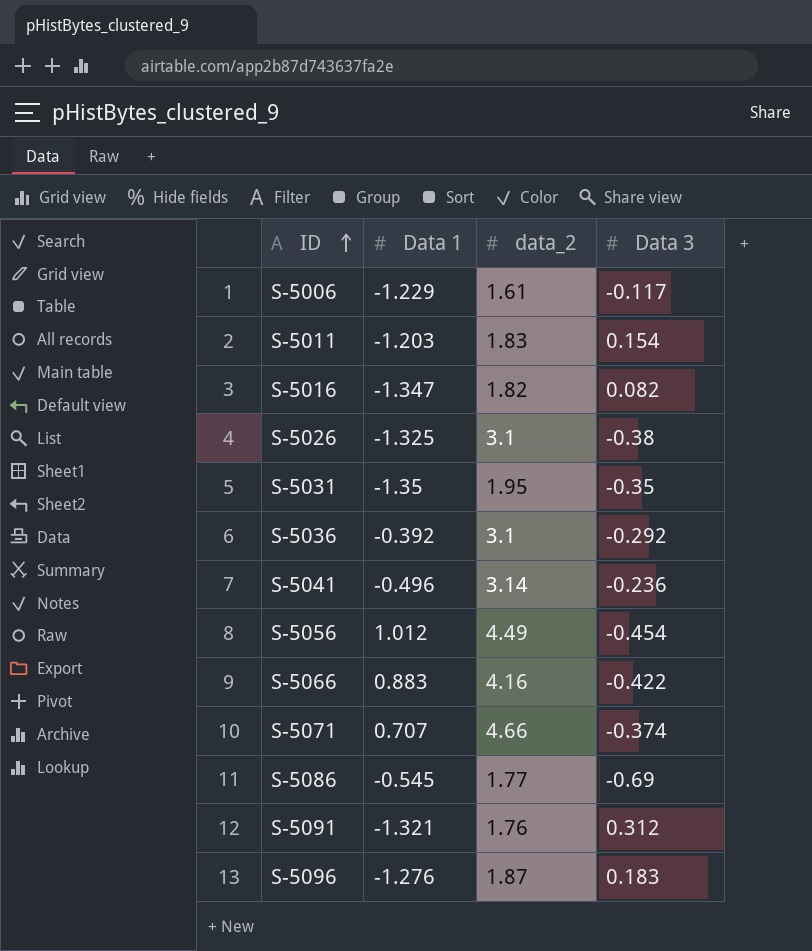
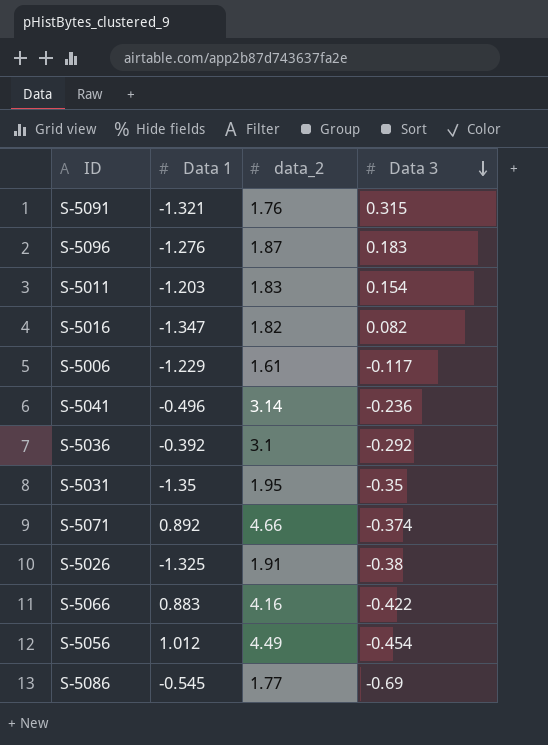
row order: ID ascending -> Data 3 descending
S-5091 | Data 3: 0.312 -> 0.315
S-5071 | Data 1: 0.707 -> 0.892
S-5026 | data_2: 3.1 -> 1.91

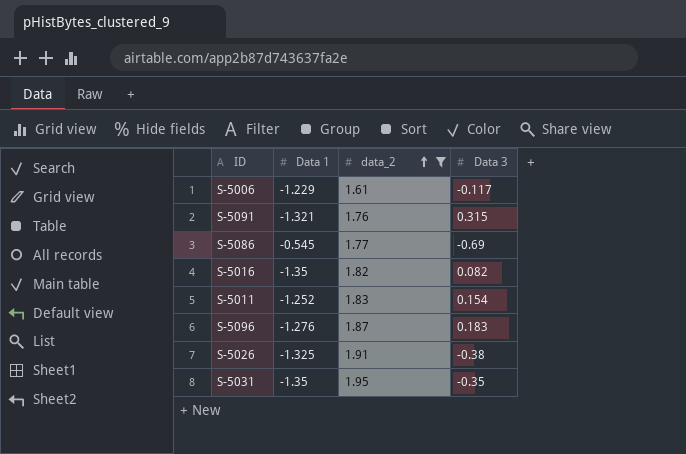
filter: none -> data_2 <= 1.95
row order: Data 3 descending -> data_2 ascending
S-5016 | Data 1: -1.347 -> -1.35
S-5011 | Data 1: -1.203 -> -1.252

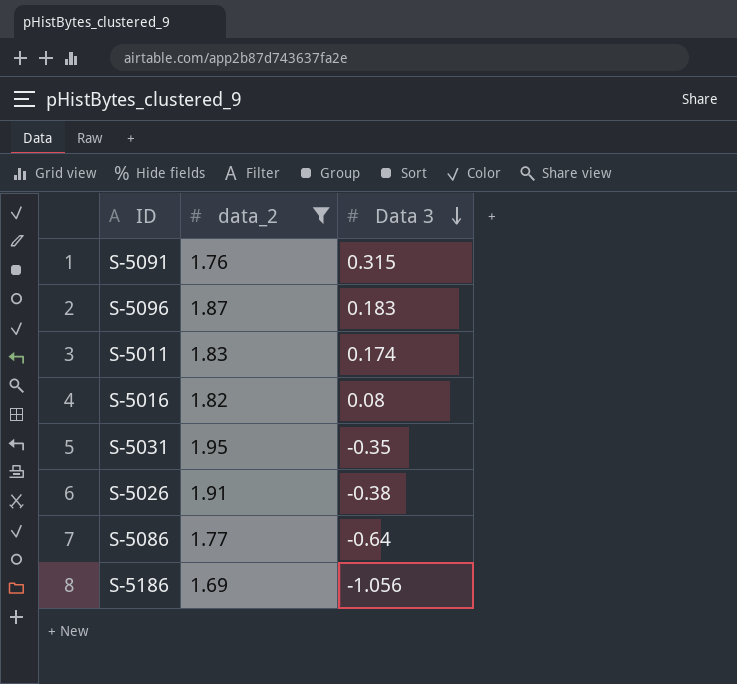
row order: data_2 ascending -> Data 3 descending
column Data 1 | position: 2 -> none
row S-5006: -1.229 | 1.61 | -0.117 -> none
S-5011 | Data 3: 0.154 -> 0.174
S-5016 | Data 3: 0.082 -> 0.08
S-5086 | Data 3: -0.69 -> -0.64
row S-5186: none -> 1.69 | -1.056

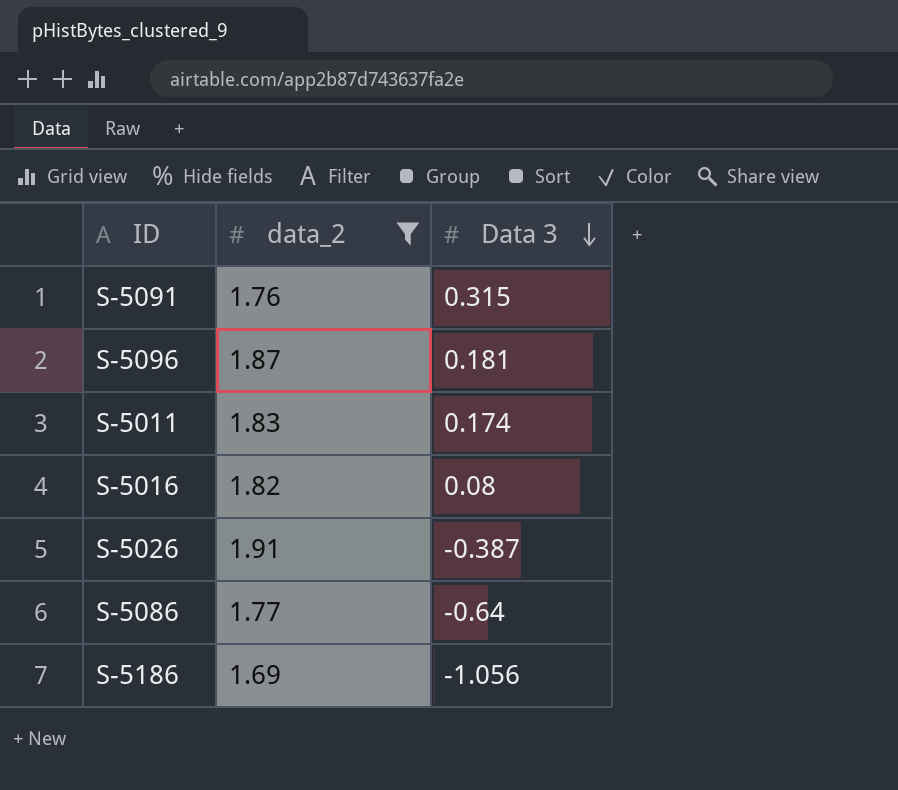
row S-5031: 1.95 | -0.35 -> none
S-5096 | Data 3: 0.183 -> 0.181
S-5026 | Data 3: -0.38 -> -0.387

